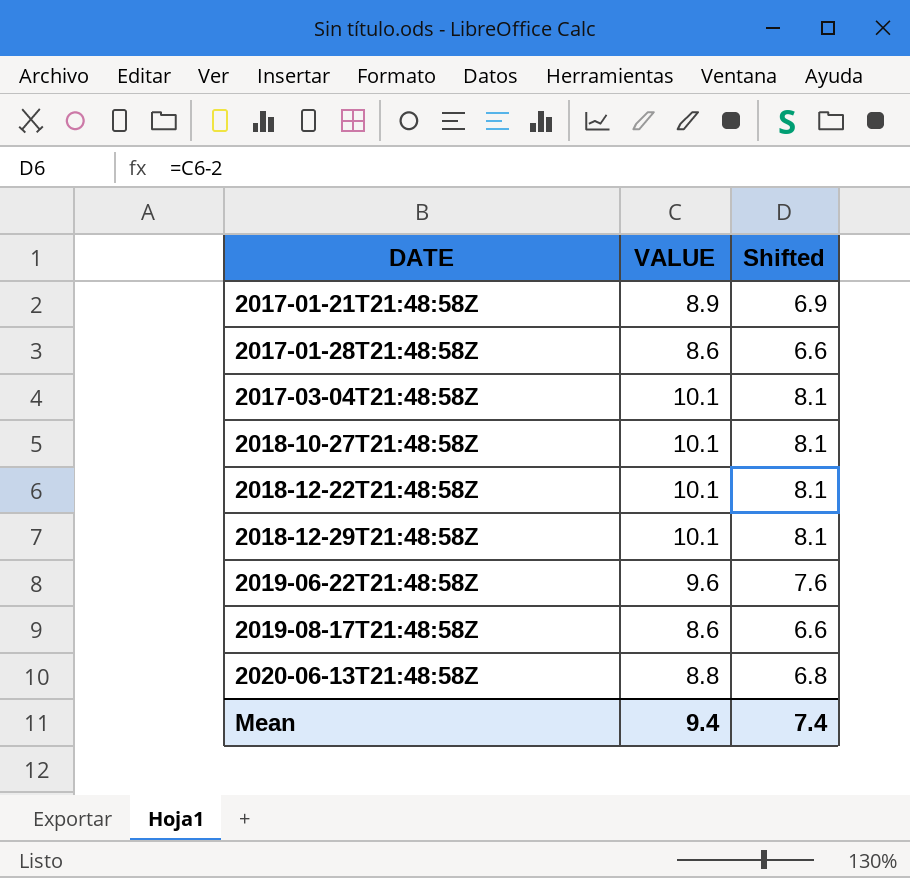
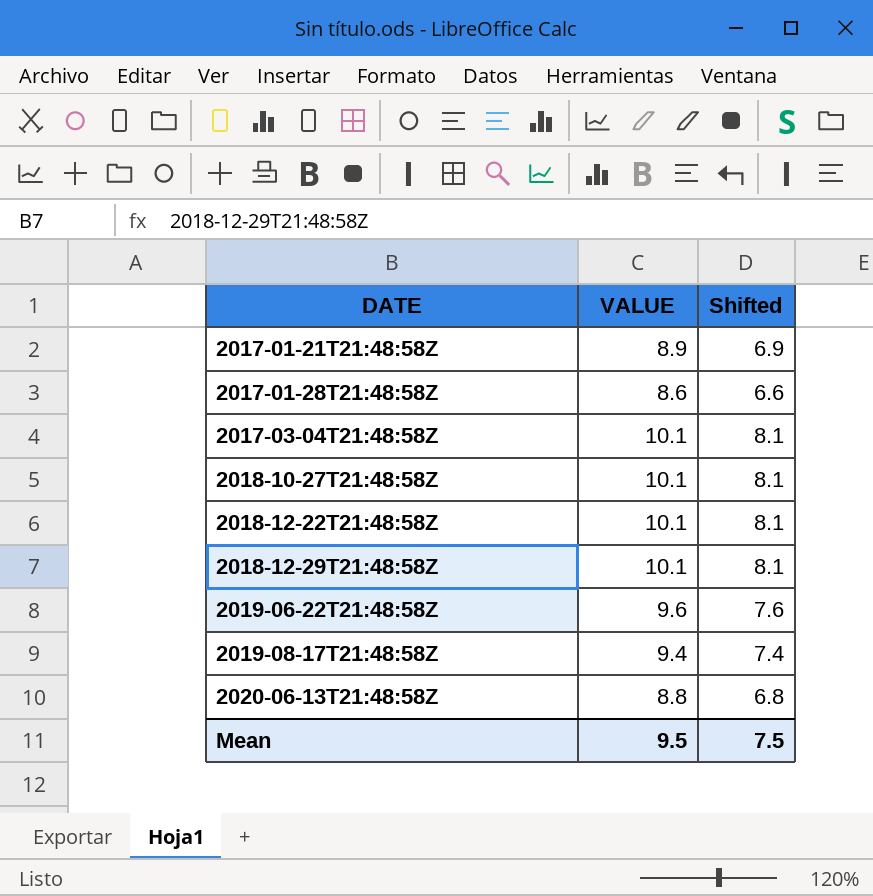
2019-08-17T21:48:58Z | VALUE: 8.6 -> 9.4
2019-08-17T21:48:58Z | Shifted: 6.6 -> 7.4
Mean | VALUE: 9.4 -> 9.5
Mean | Shifted: 7.4 -> 7.5

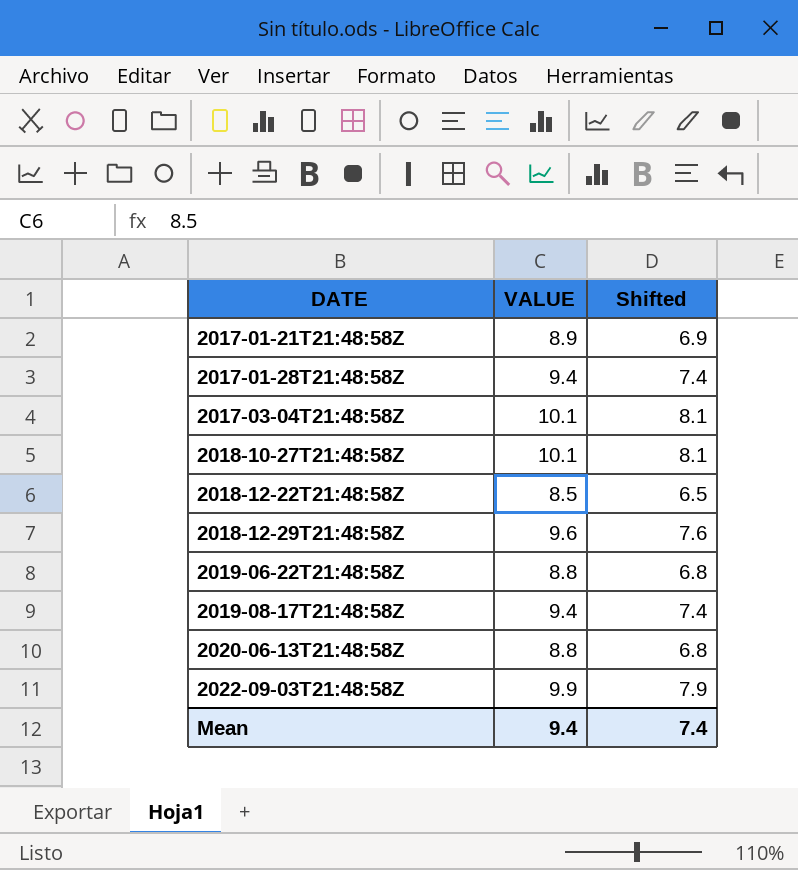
2017-01-28T21:48:58Z | VALUE: 8.6 -> 9.4
2017-01-28T21:48:58Z | Shifted: 6.6 -> 7.4
2018-12-22T21:48:58Z | VALUE: 10.1 -> 8.5
2018-12-22T21:48:58Z | Shifted: 8.1 -> 6.5
2018-12-29T21:48:58Z | VALUE: 10.1 -> 9.6
2018-12-29T21:48:58Z | Shifted: 8.1 -> 7.6
2019-06-22T21:48:58Z | VALUE: 9.6 -> 8.8
2019-06-22T21:48:58Z | Shifted: 7.6 -> 6.8
row 2022-09-03T21:48:58Z: none -> 9.9 | 7.9
Mean | VALUE: 9.5 -> 9.4
Mean | Shifted: 7.5 -> 7.4

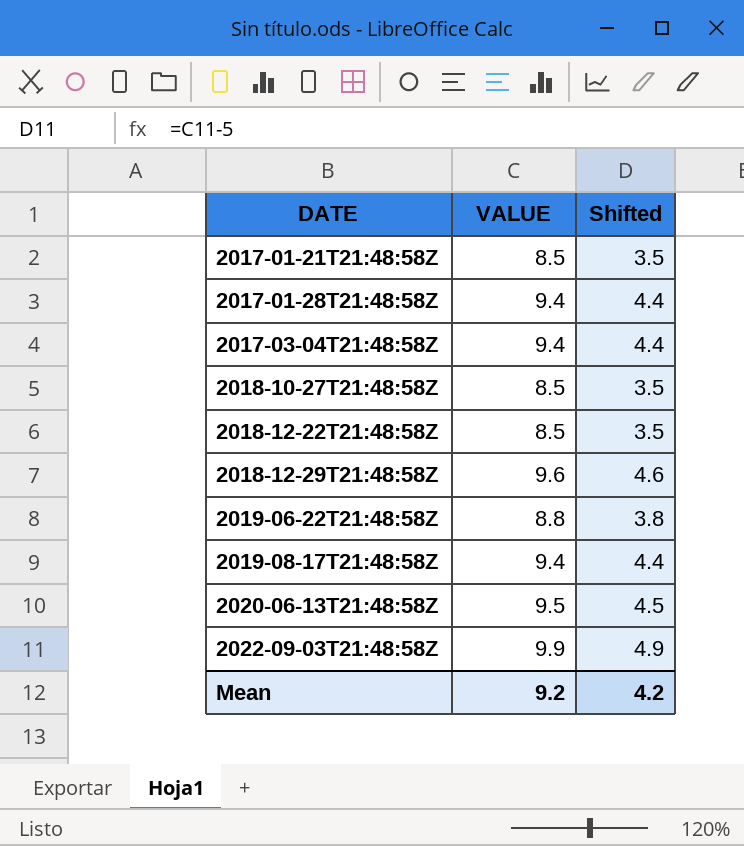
column Shifted | formula: [VALUE] - 2 -> [VALUE] - 5
2017-01-21T21:48:58Z | VALUE: 8.9 -> 8.5
2017-03-04T21:48:58Z | VALUE: 10.1 -> 9.4
2018-10-27T21:48:58Z | VALUE: 10.1 -> 8.5
2020-06-13T21:48:58Z | VALUE: 8.8 -> 9.5
Mean | VALUE: 9.4 -> 9.2
Mean | Shifted: 7.4 -> 4.2

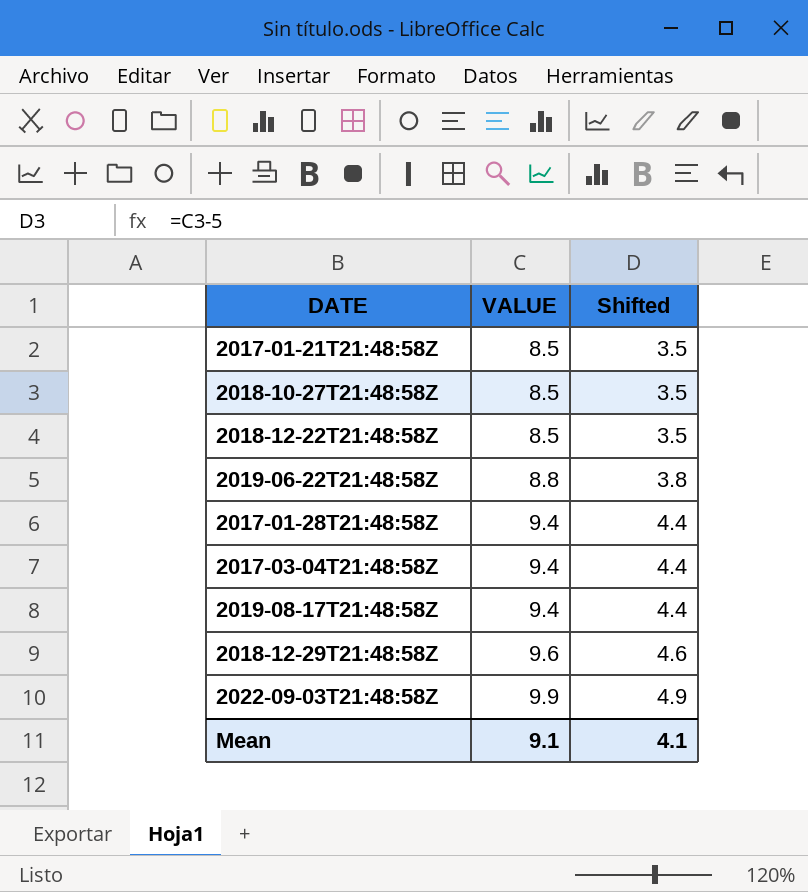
row order: DATE ascending -> VALUE ascending
row 2020-06-13T21:48:58Z: 9.5 | 4.5 -> none
Mean | VALUE: 9.2 -> 9.1
Mean | Shifted: 4.2 -> 4.1

